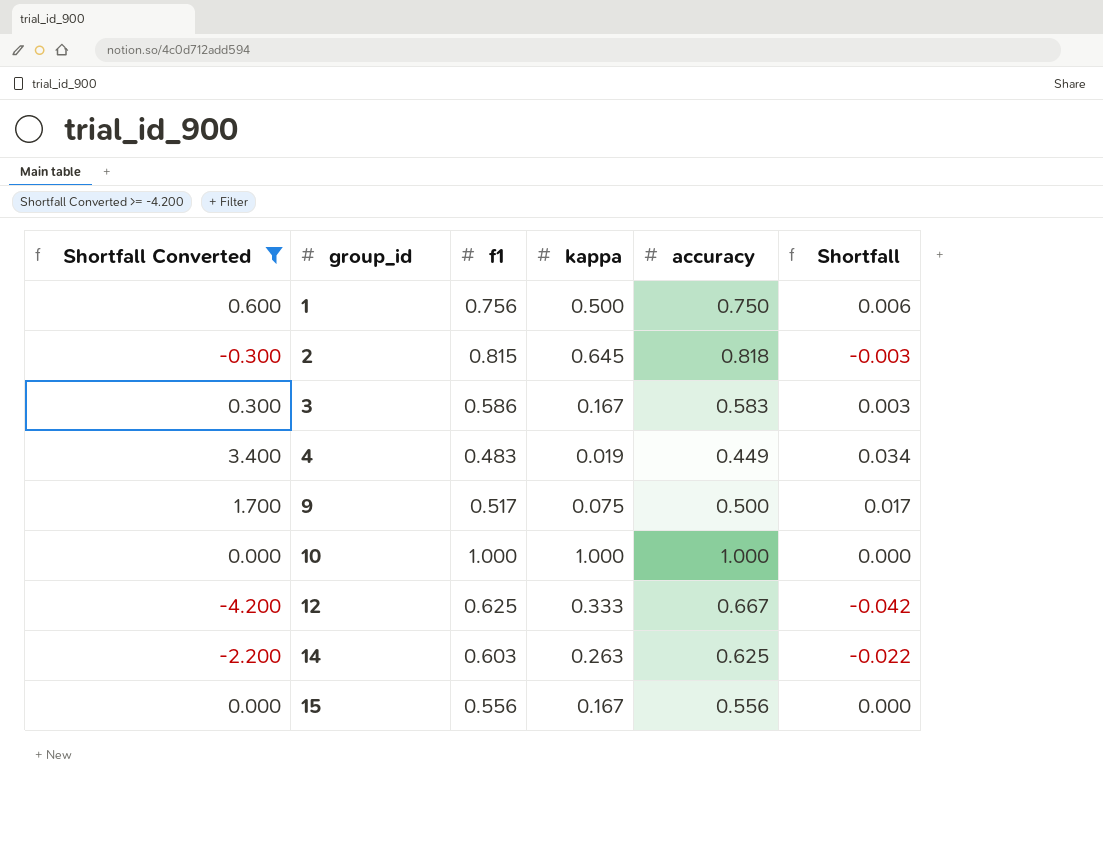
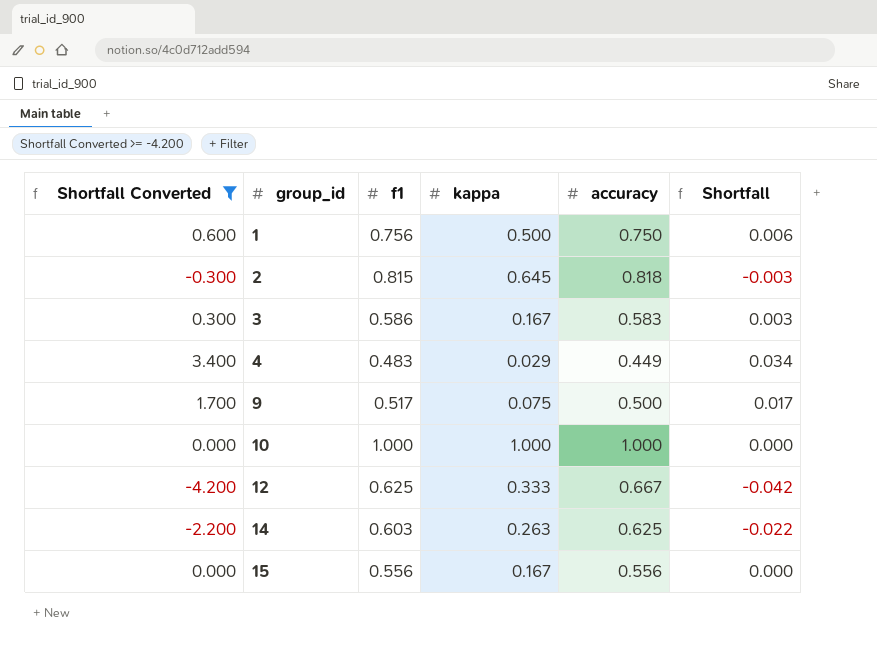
4 | kappa: 0.019 -> 0.029

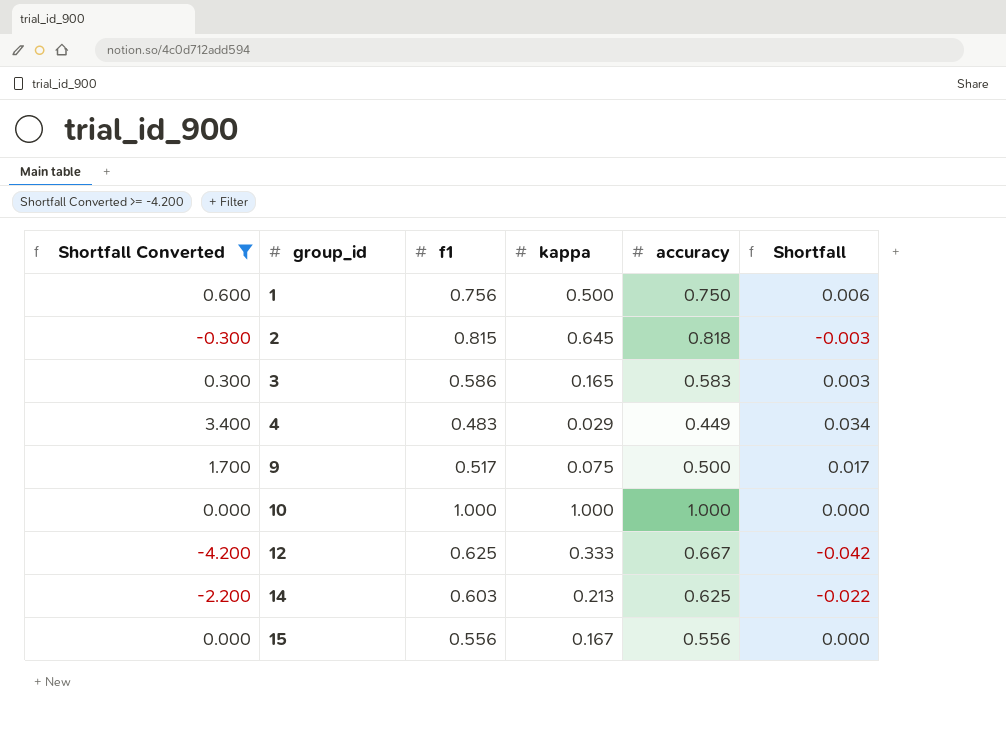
3 | kappa: 0.167 -> 0.165
14 | kappa: 0.263 -> 0.213

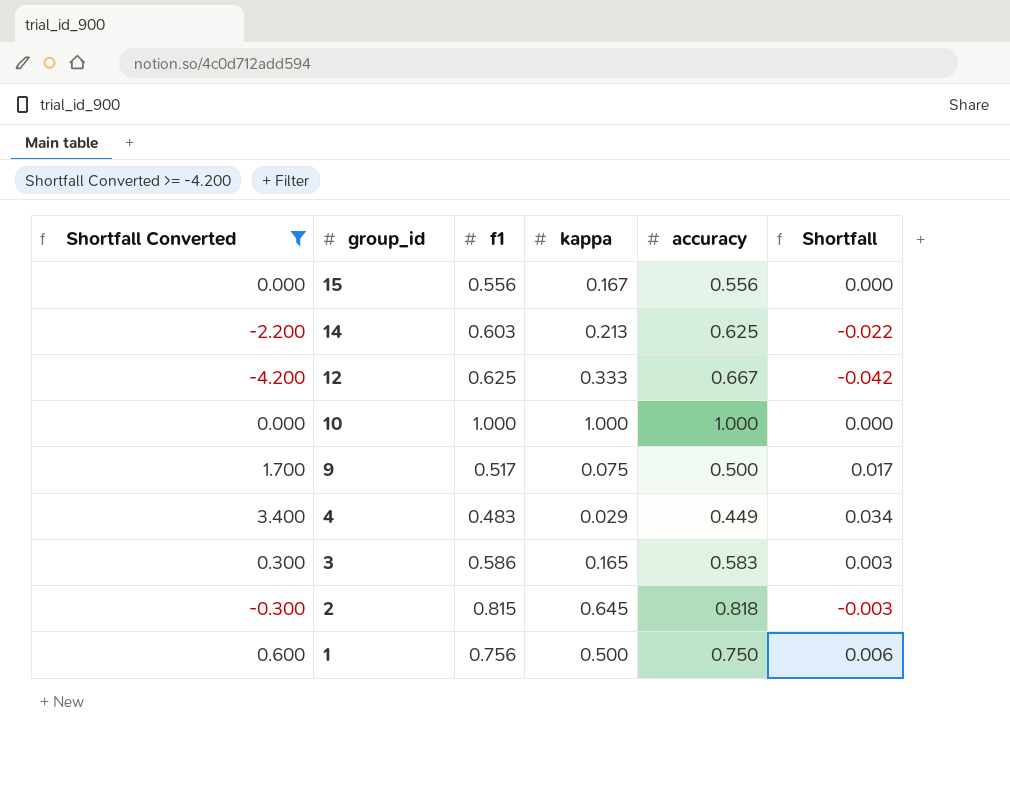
row order: group_id ascending -> group_id descending

